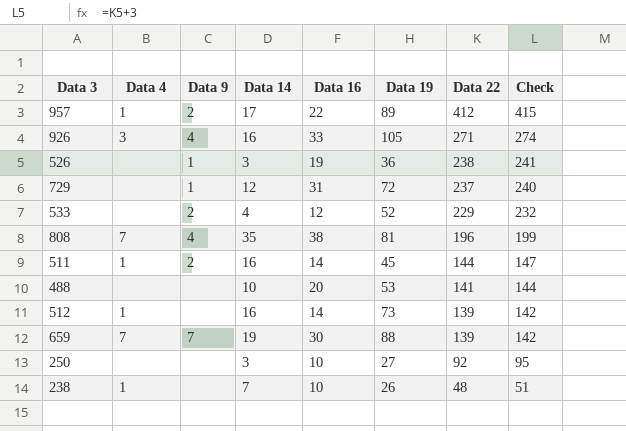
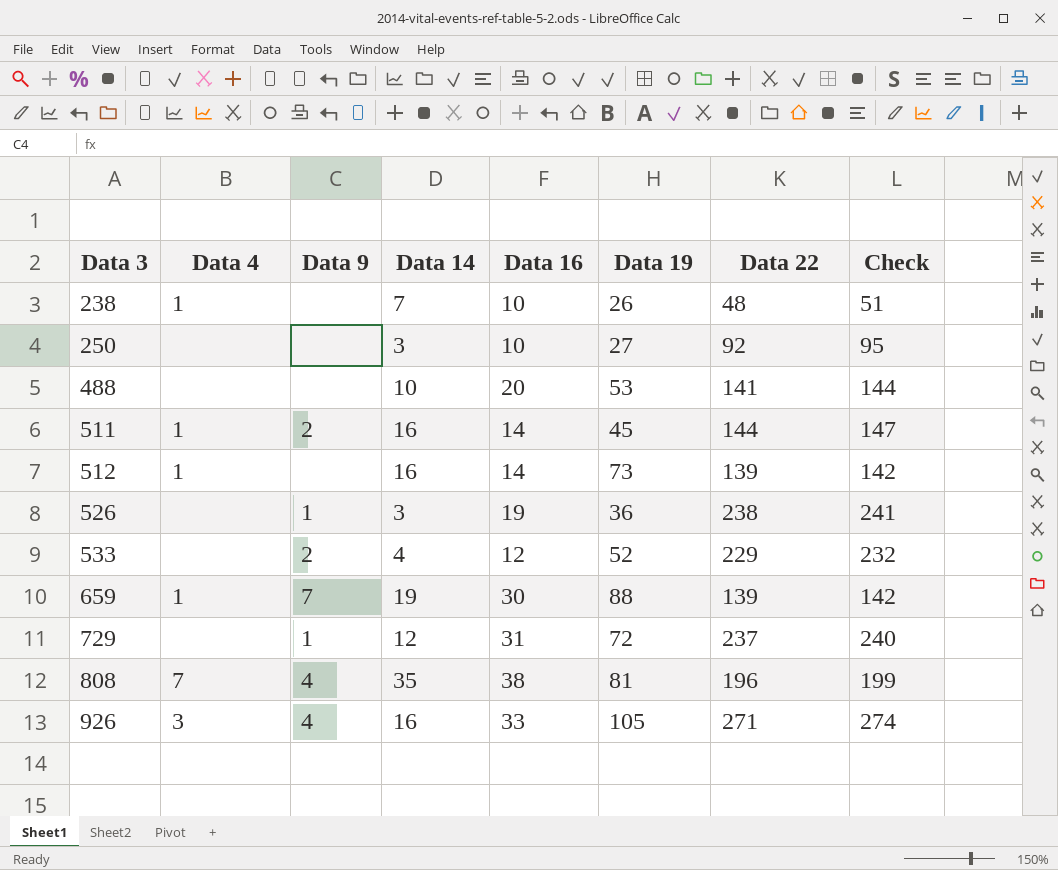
row order: Data 22 descending -> Data 3 ascending
row 957: 1 | 2 | 17 | 22 | 89 | 412 | 415 -> none
659 | Data 4: 7 -> 1

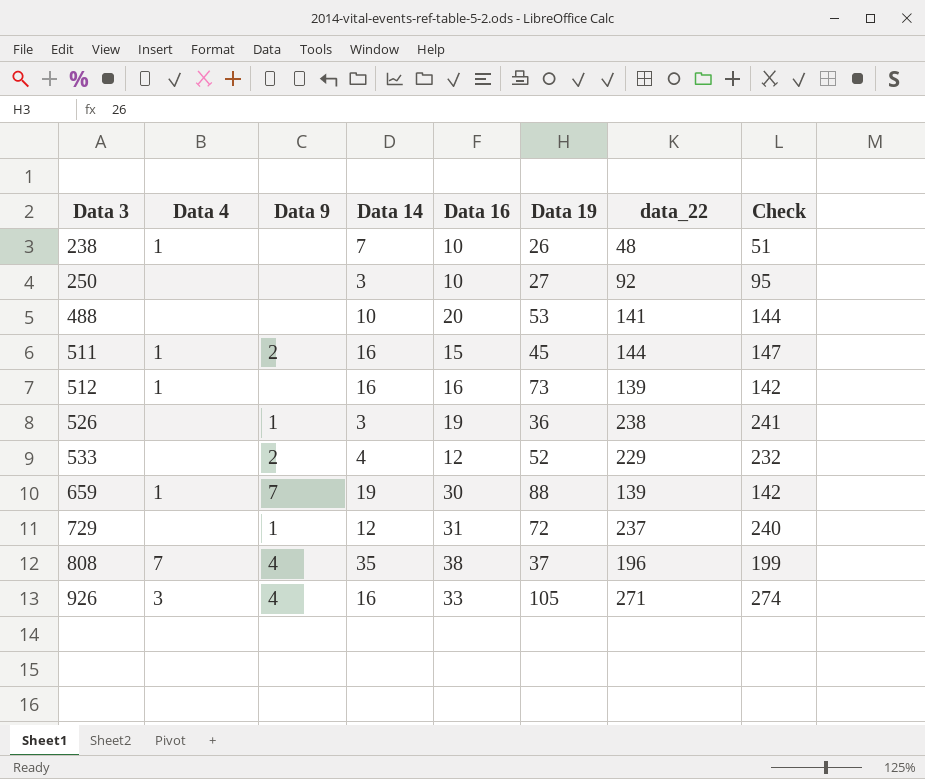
column name: Data 22 -> data_22
511 | Data 16: 14 -> 15
512 | Data 16: 14 -> 16
808 | Data 19: 81 -> 37

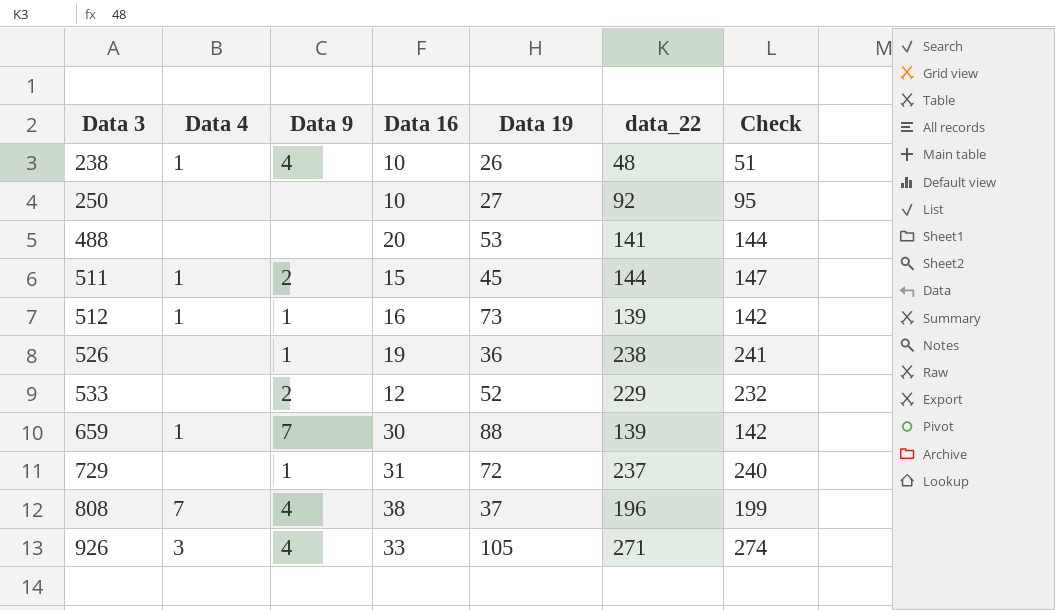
column Data 14 | position: 4 -> none
238 | Data 9: none -> 4
512 | Data 9: none -> 1

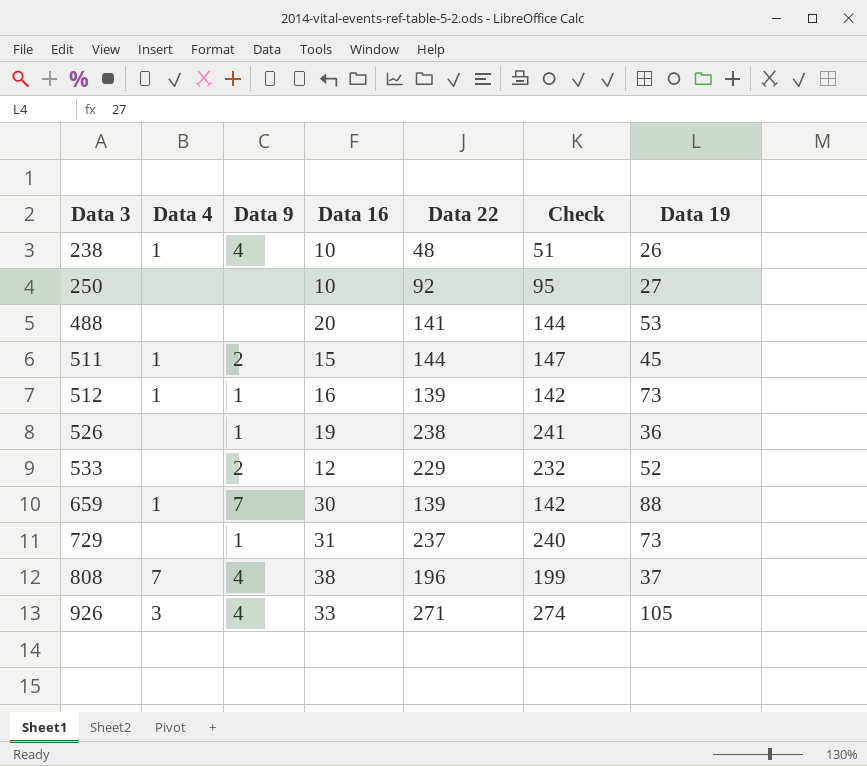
column name: data_22 -> Data 22
column Data 19 | position: 5 -> 7
729 | Data 19: 72 -> 73

